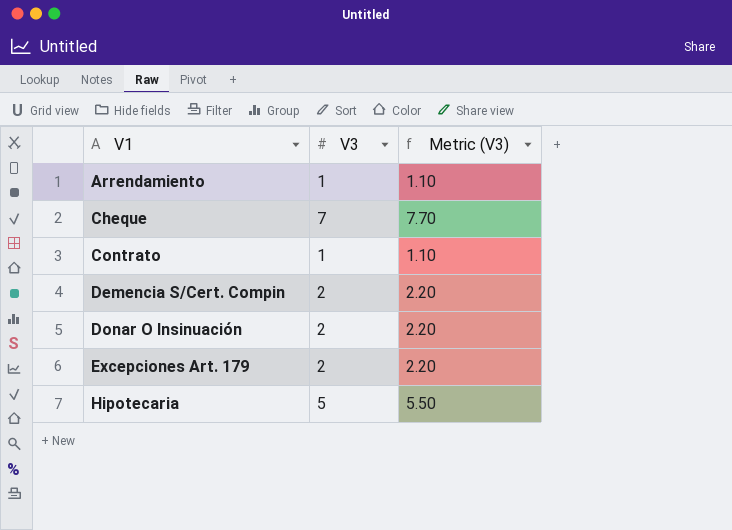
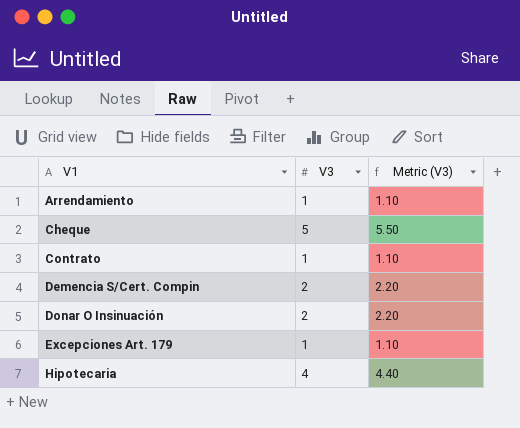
Cheque | V3: 7 -> 5
Cheque | Metric (V3): 7.70 -> 5.50
Excepciones Art. 179 | V3: 2 -> 1
Excepciones Art. 179 | Metric (V3): 2.20 -> 1.10
Hipotecaria | V3: 5 -> 4
Hipotecaria | Metric (V3): 5.50 -> 4.40

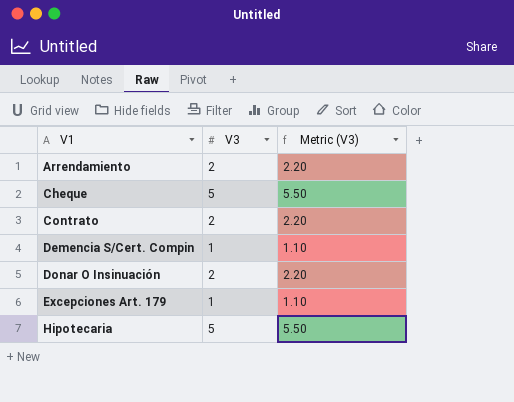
Arrendamiento | V3: 1 -> 2
Arrendamiento | Metric (V3): 1.10 -> 2.20
Contrato | V3: 1 -> 2
Contrato | Metric (V3): 1.10 -> 2.20
Demencia S/Cert. Compin | V3: 2 -> 1
Demencia S/Cert. Compin | Metric (V3): 2.20 -> 1.10
Hipotecaria | V3: 4 -> 5
Hipotecaria | Metric (V3): 4.40 -> 5.50

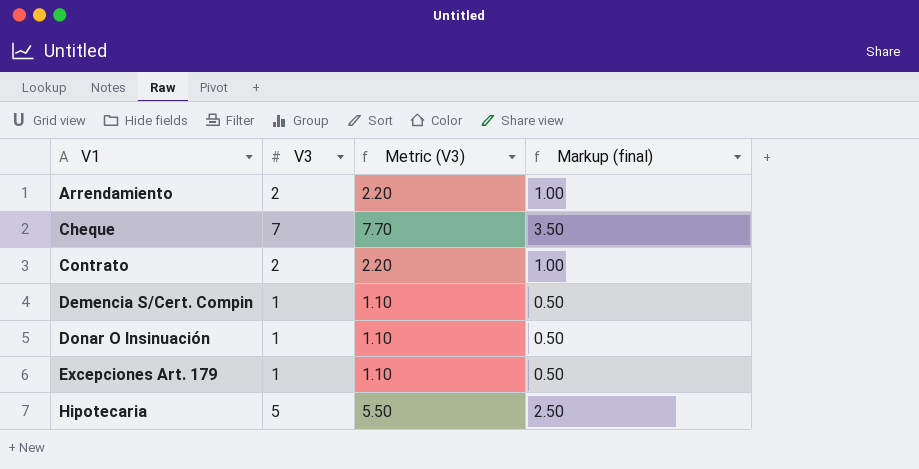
column Markup (final) | formula: none -> [V3] * 0.5
Cheque | V3: 5 -> 7
Cheque | Metric (V3): 5.50 -> 7.70
Donar O Insinuación | V3: 2 -> 1
Donar O Insinuación | Metric (V3): 2.20 -> 1.10

